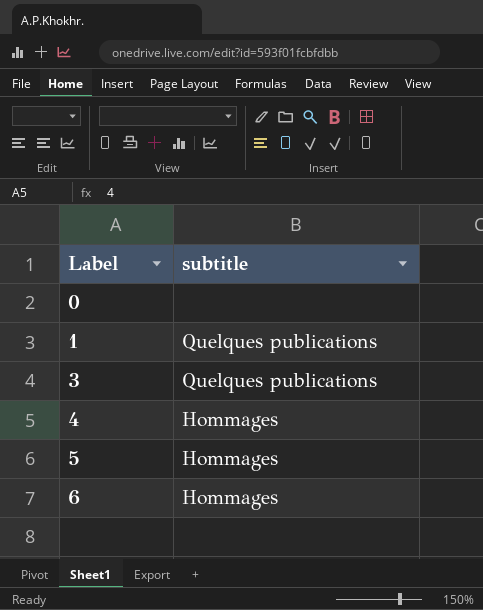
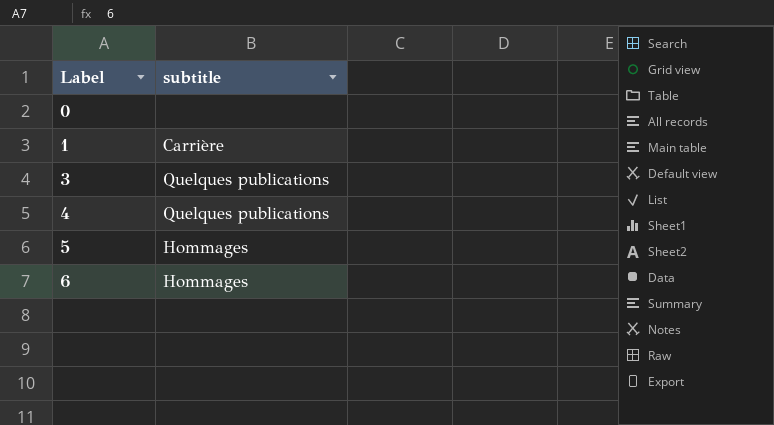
1 | subtitle: Quelques publications -> Carrière
4 | subtitle: Hommages -> Quelques publications

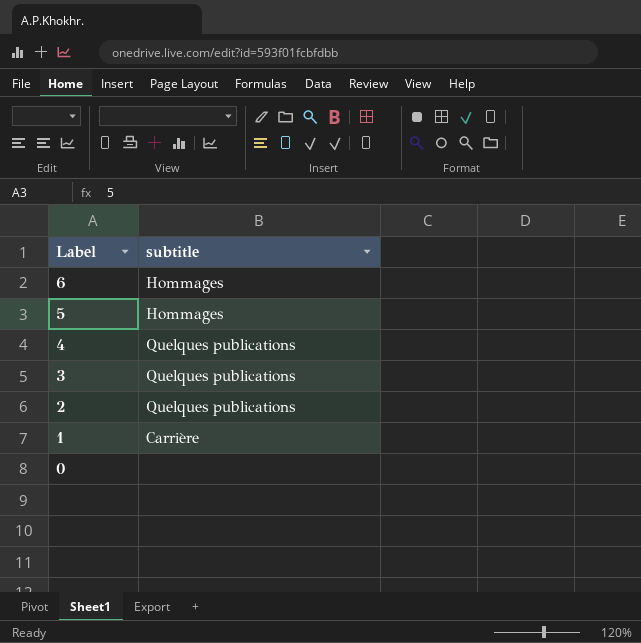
row order: Label ascending -> Label descending
row 2: none -> Quelques publications

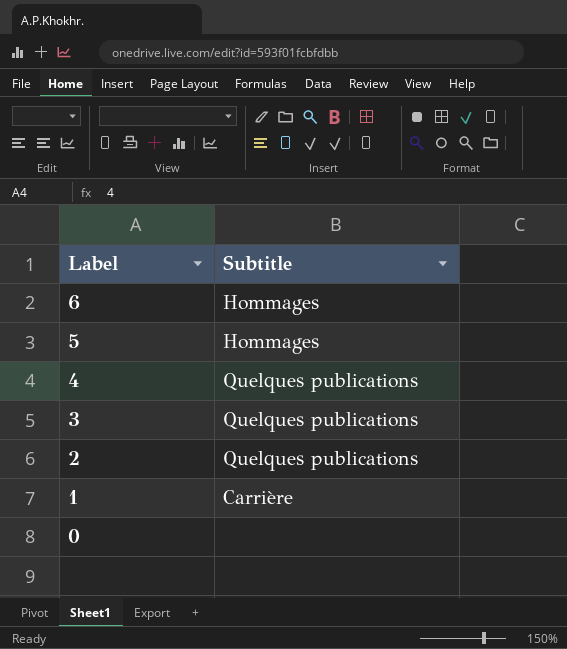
column name: subtitle -> Subtitle

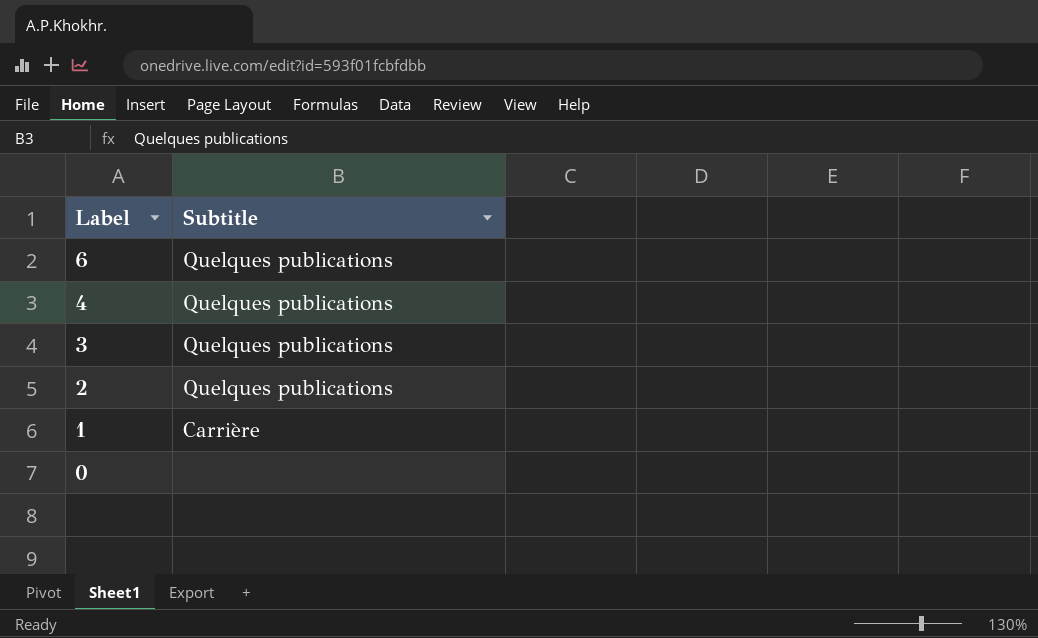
row 5: Hommages -> none
6 | Subtitle: Hommages -> Quelques publications

